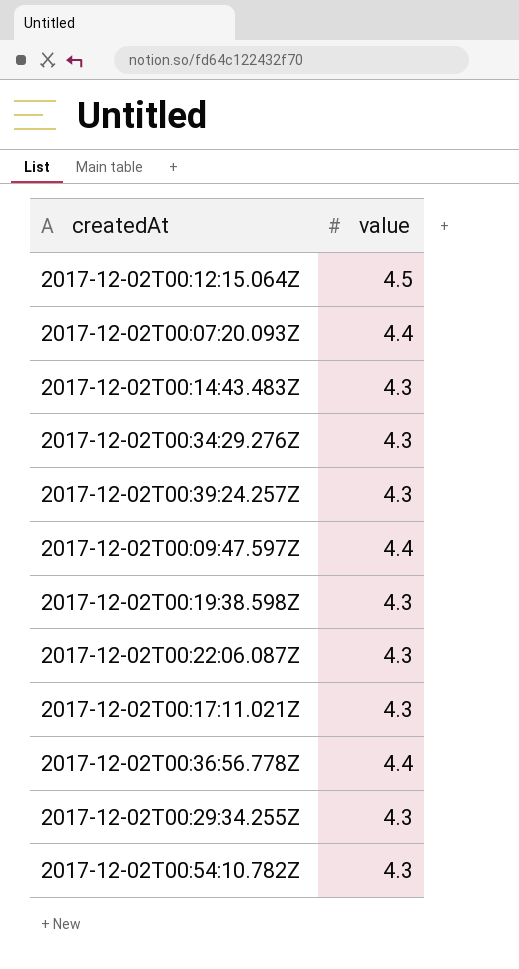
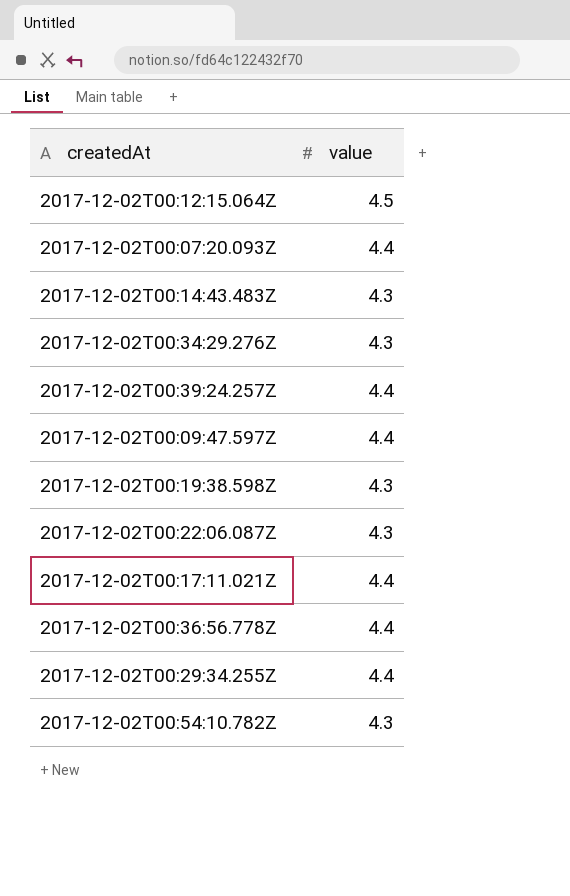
2017-12-02T00:39:24.257Z | value: 4.3 -> 4.4
2017-12-02T00:17:11.021Z | value: 4.3 -> 4.4
2017-12-02T00:29:34.255Z | value: 4.3 -> 4.4

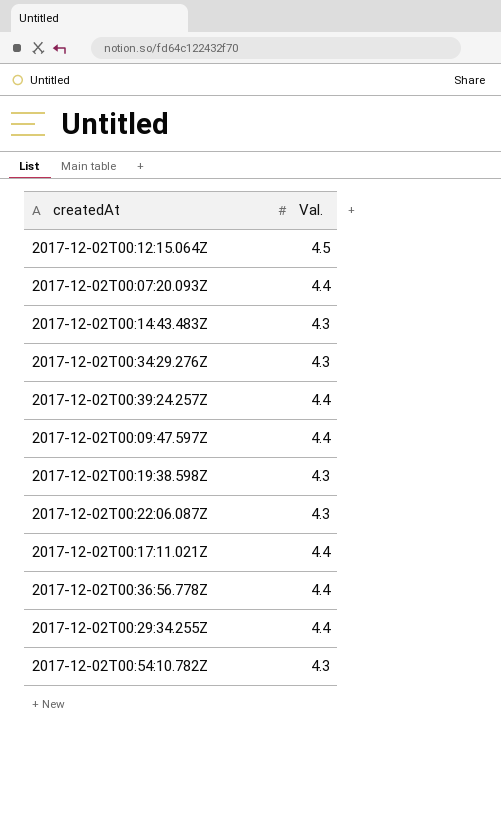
column name: value -> Val.

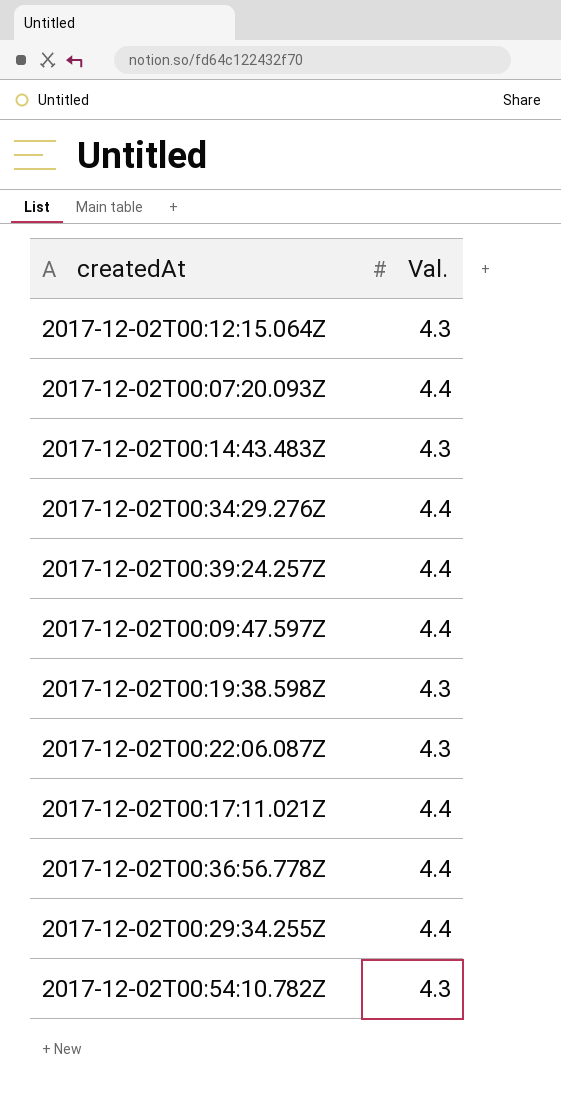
2017-12-02T00:12:15.064Z | Val.: 4.5 -> 4.3
2017-12-02T00:34:29.276Z | Val.: 4.3 -> 4.4

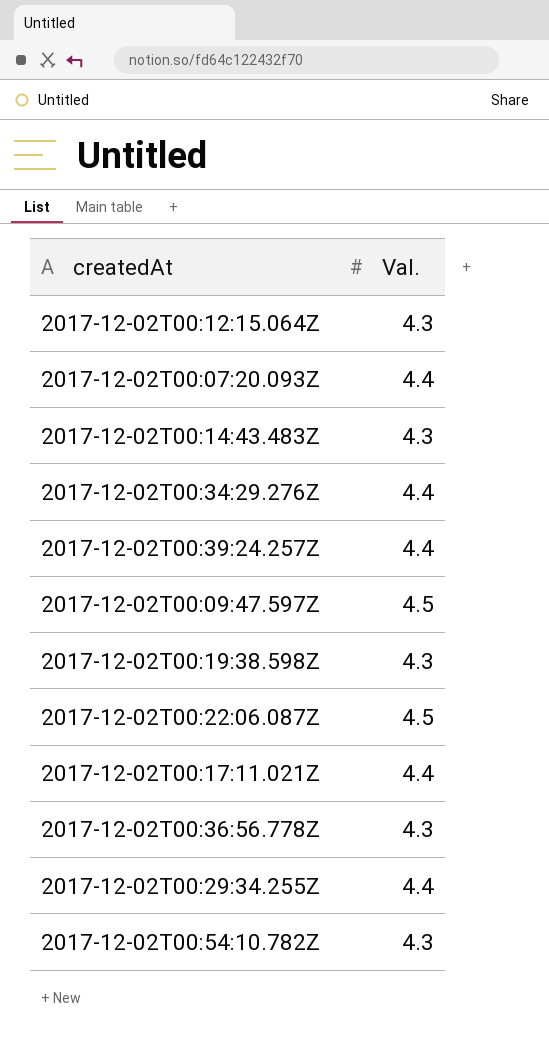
2017-12-02T00:09:47.597Z | Val.: 4.4 -> 4.5
2017-12-02T00:22:06.087Z | Val.: 4.3 -> 4.5
2017-12-02T00:36:56.778Z | Val.: 4.4 -> 4.3

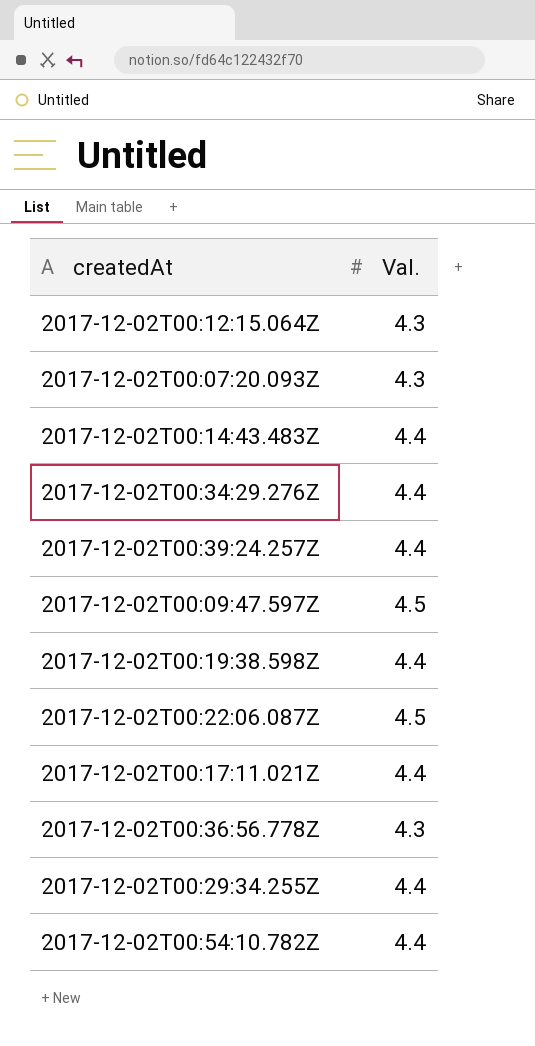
2017-12-02T00:07:20.093Z | Val.: 4.4 -> 4.3
2017-12-02T00:14:43.483Z | Val.: 4.3 -> 4.4
2017-12-02T00:19:38.598Z | Val.: 4.3 -> 4.4
2017-12-02T00:54:10.782Z | Val.: 4.3 -> 4.4

